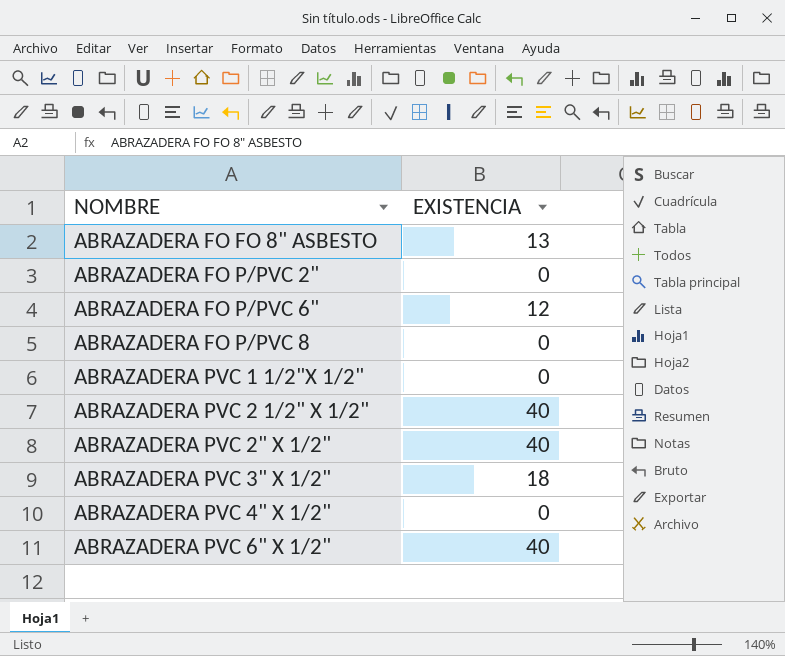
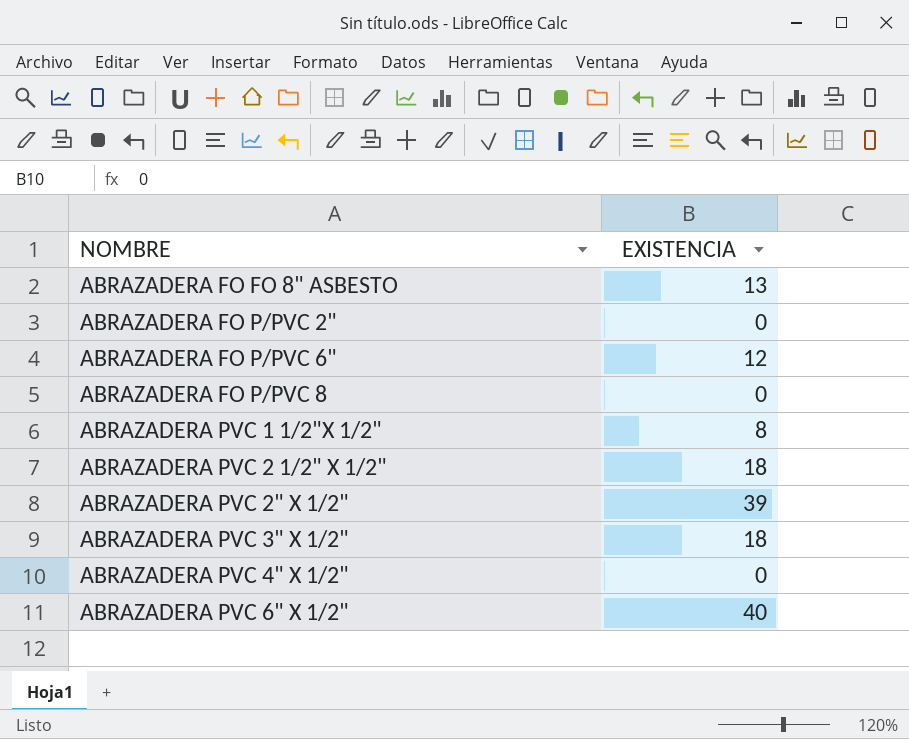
ABRAZADERA PVC 1 1/2"X 1/2" | EXISTENCIA: 0 -> 8
ABRAZADERA PVC 2 1/2" X 1/2" | EXISTENCIA: 40 -> 18
ABRAZADERA PVC 2" X 1/2" | EXISTENCIA: 40 -> 39

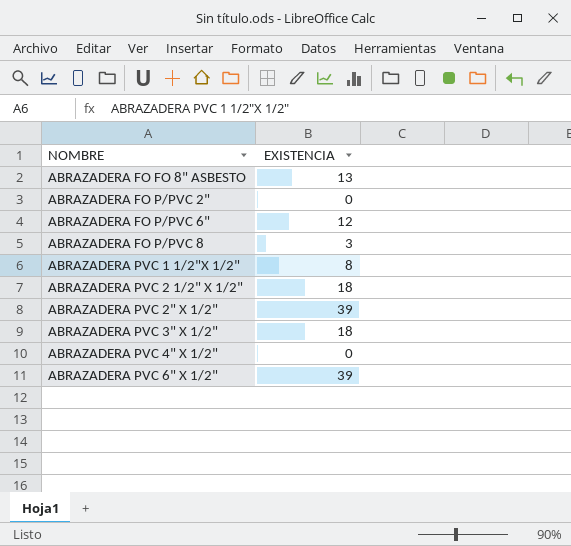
ABRAZADERA FO P/PVC 8 | EXISTENCIA: 0 -> 3
ABRAZADERA PVC 6" X 1/2" | EXISTENCIA: 40 -> 39

